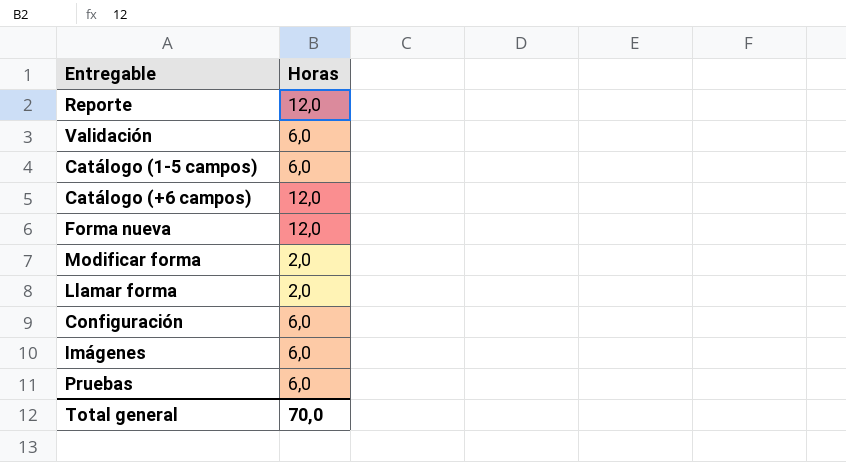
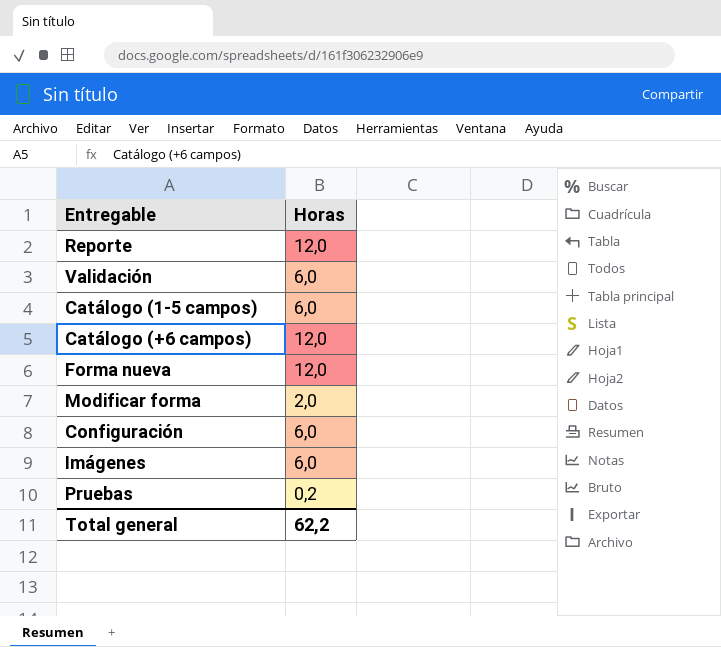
row Llamar forma: 2,0 -> none
Pruebas | Horas: 6,0 -> 0,2
Total general | Horas: 70,0 -> 62,2

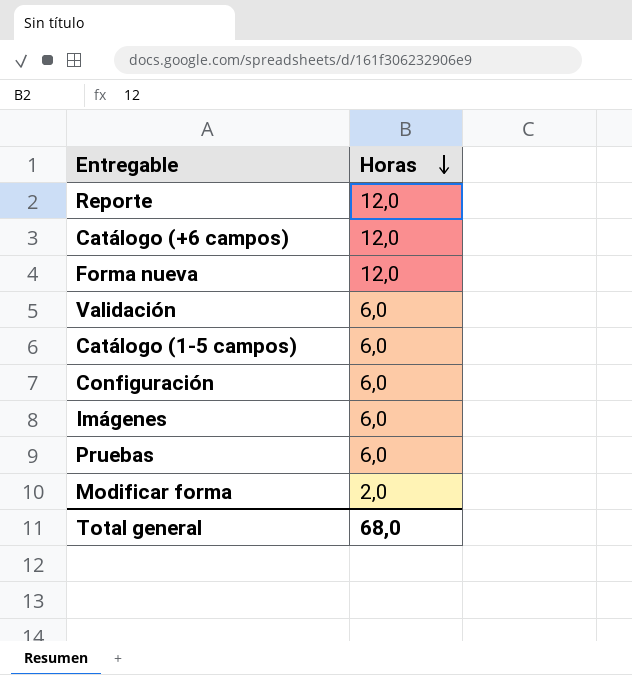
row order: none -> Horas descending
Pruebas | Horas: 0,2 -> 6,0
Total general | Horas: 62,2 -> 68,0

